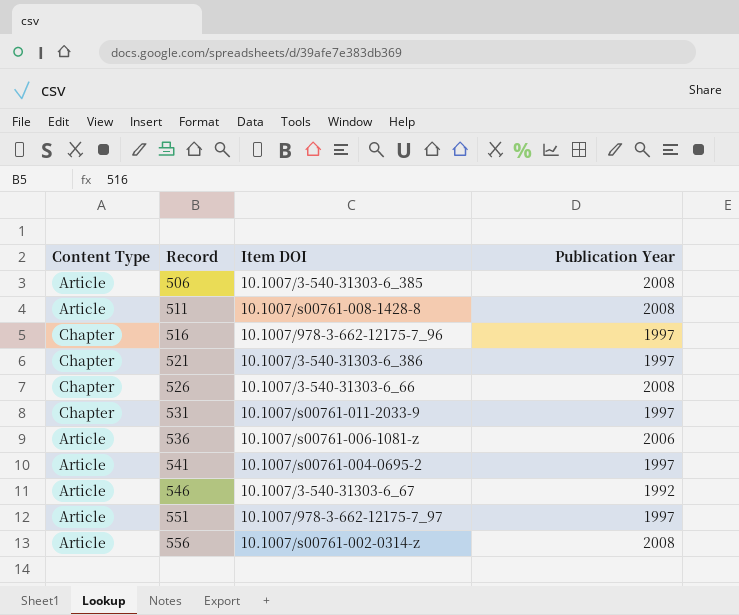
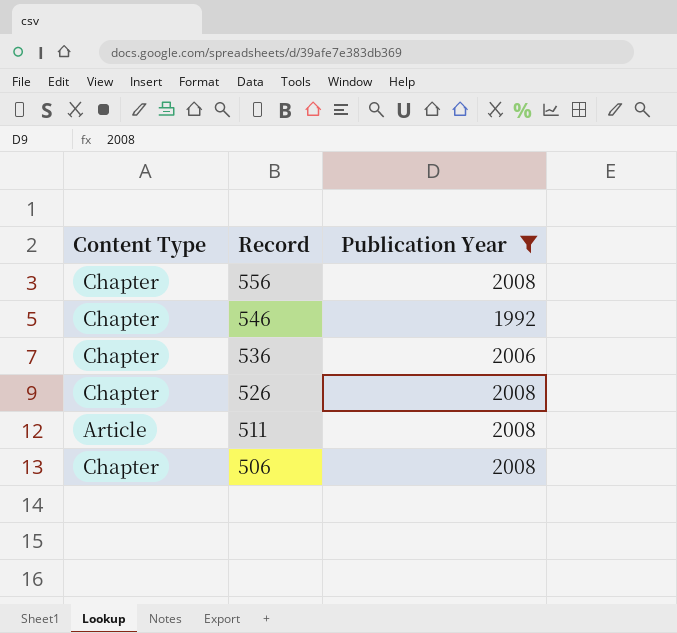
filter: none -> Publication Year != 1997
row order: Record ascending -> Record descending
column Item DOI | position: 3 -> none
556 | Content Type: Article -> Chapter
546 | Content Type: Article -> Chapter
536 | Content Type: Article -> Chapter
506 | Content Type: Article -> Chapter

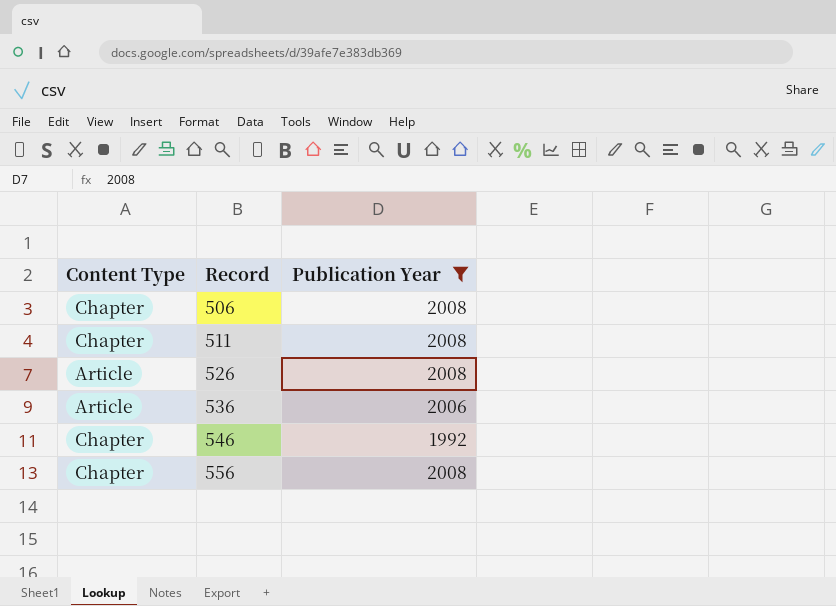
row order: Record descending -> Record ascending
511 | Content Type: Article -> Chapter
526 | Content Type: Chapter -> Article
536 | Content Type: Chapter -> Article

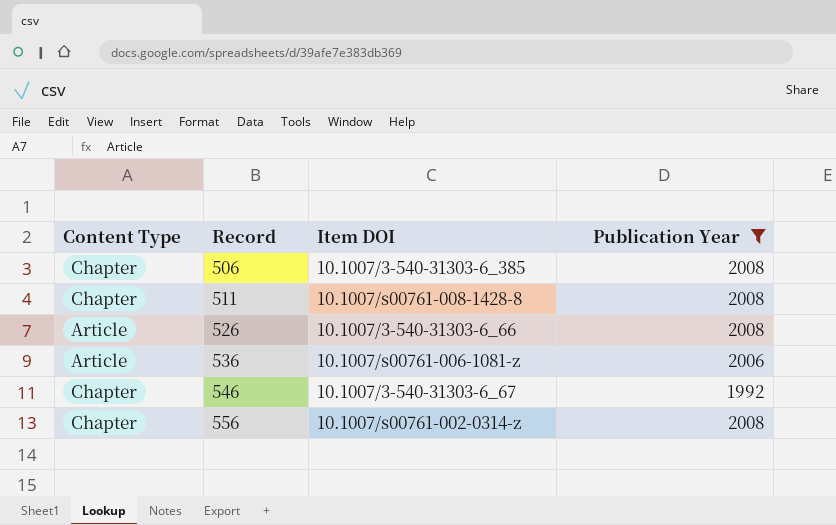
column Item DOI | position: none -> 3

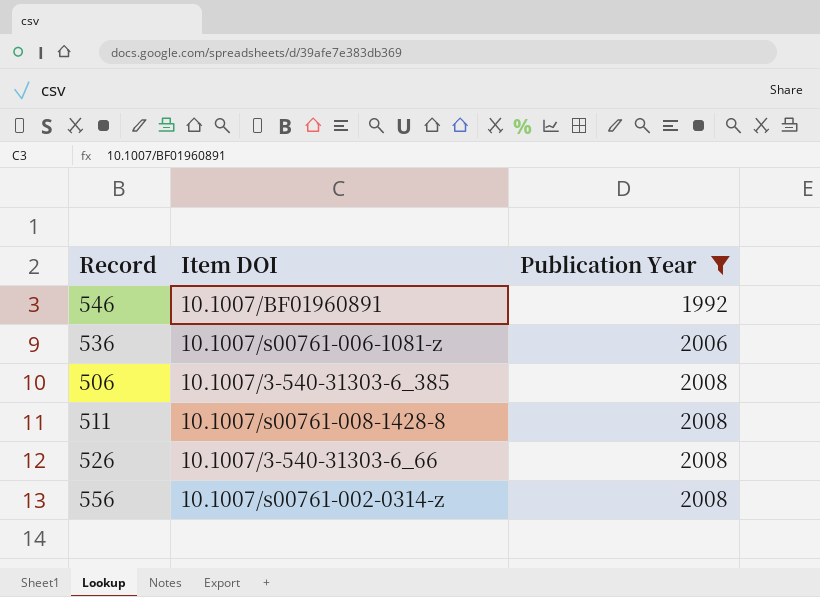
row order: Record ascending -> Publication Year ascending
column Content Type | position: 1 -> none
546 | Item DOI: 10.1007/3-540-31303-6_67 -> 10.1007/BF01960891

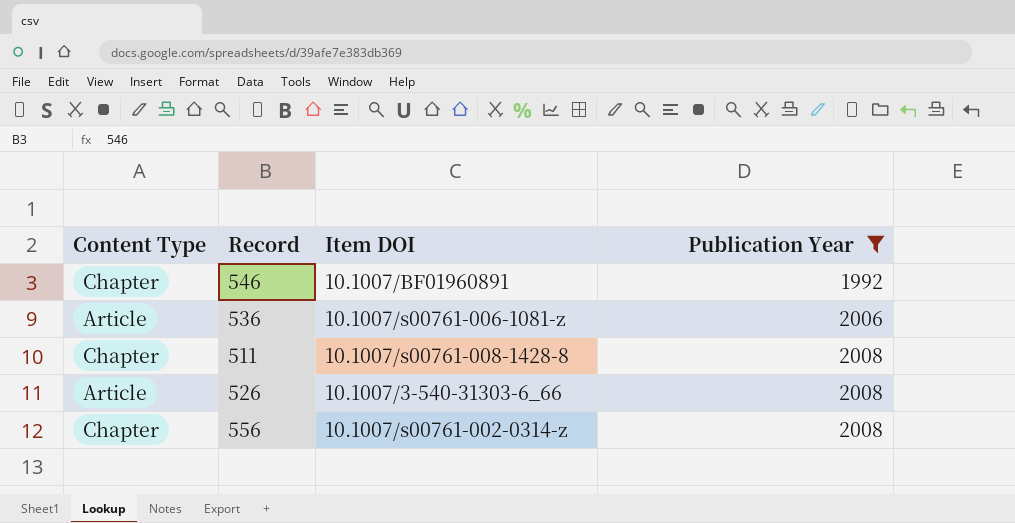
column Content Type | position: none -> 1
row 506: 10.1007/3-540-31303-6_385 | 2008 -> none

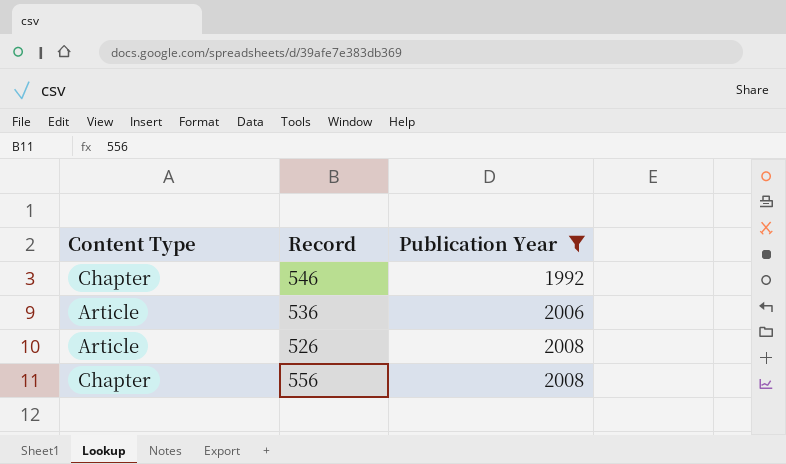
column Item DOI | position: 3 -> none
row 511: Chapter | 10.1007/s00761-008-1428-8 | 2008 -> none

